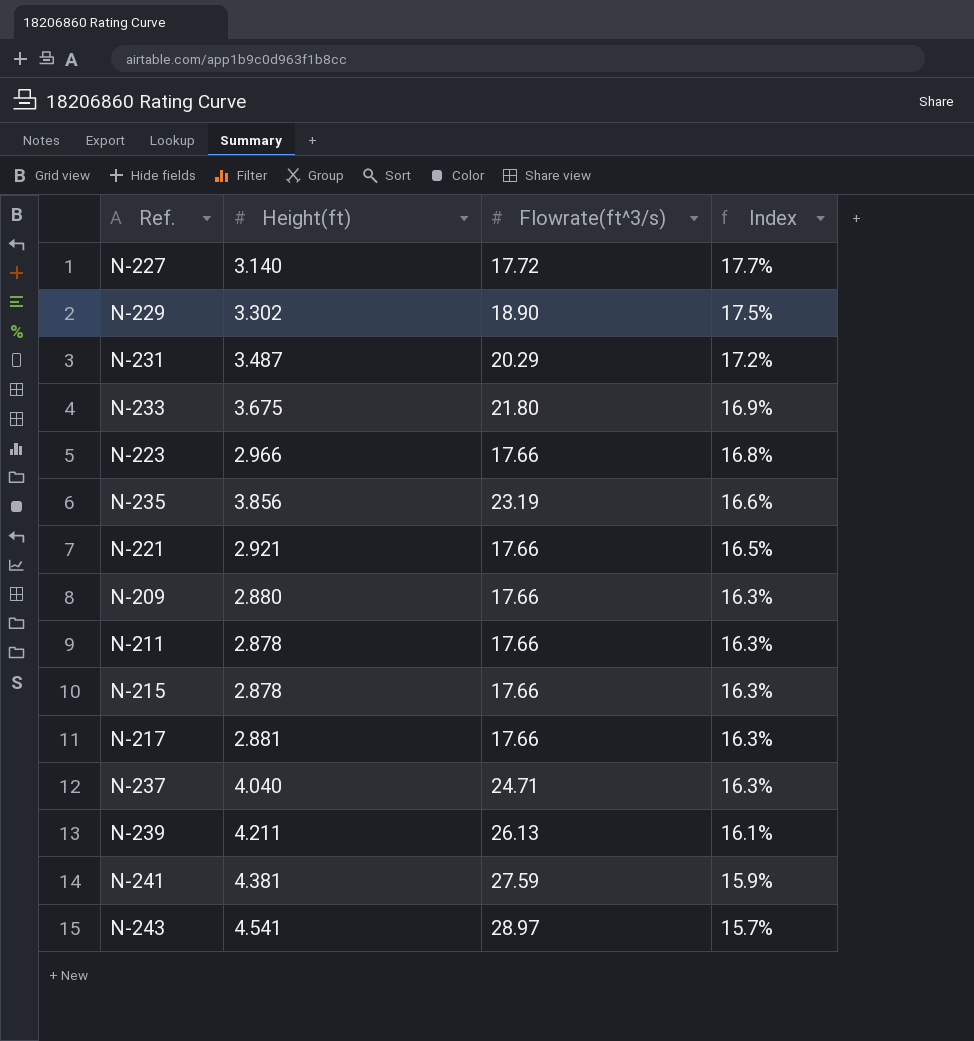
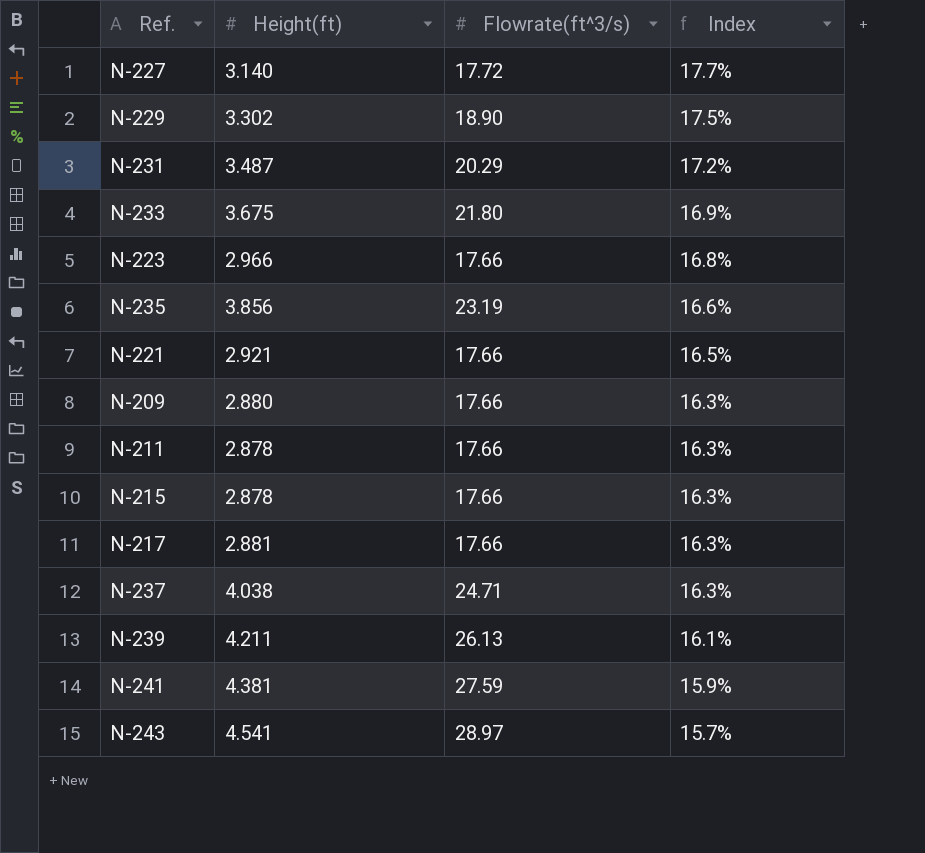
N-237 | Height(ft): 4.040 -> 4.038

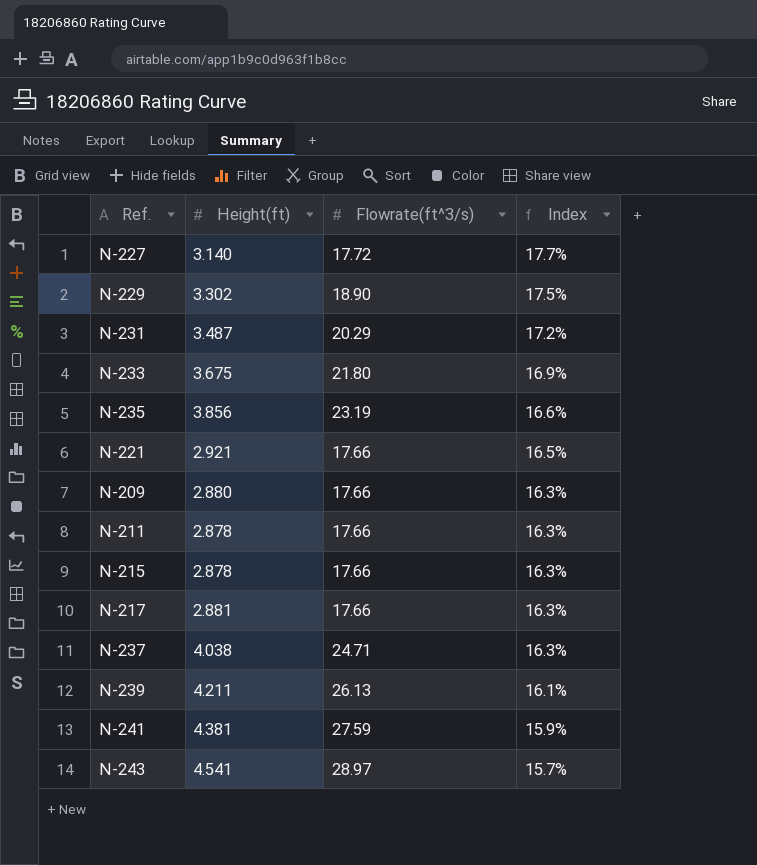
row N-223: 2.966 | 17.66 | 16.8% -> none

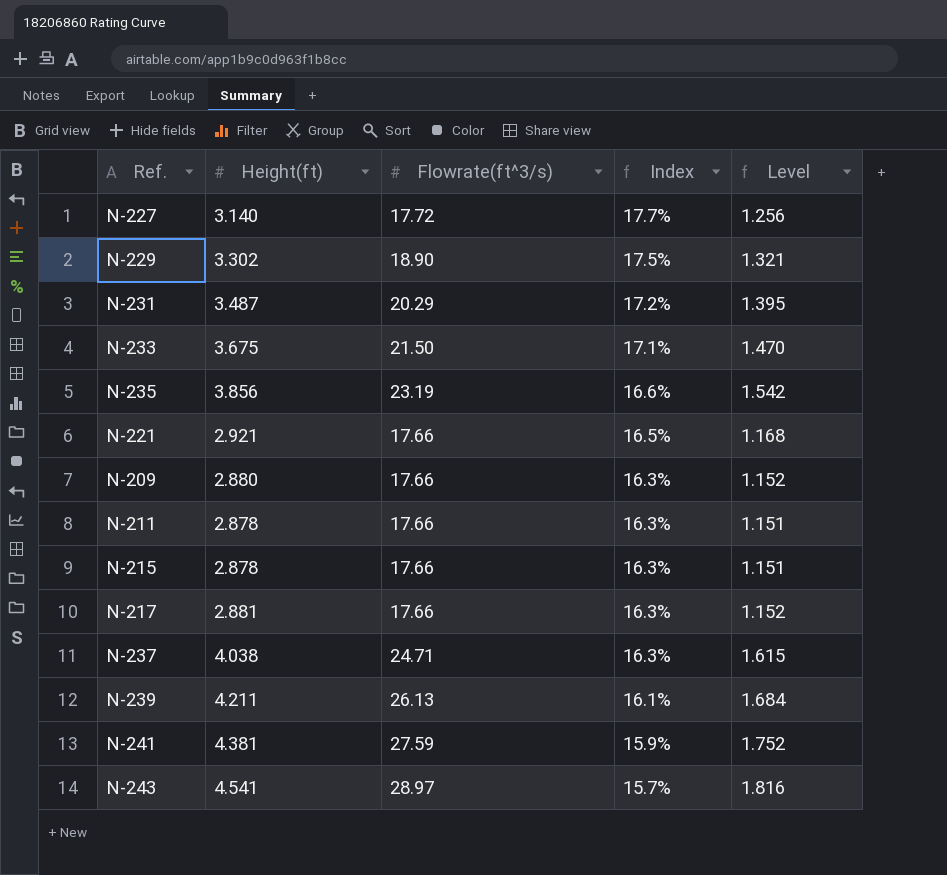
column Level | formula: none -> [Height(ft)] * 0.4
N-233 | Flowrate(ft^3/s): 21.80 -> 21.50
N-233 | Index: 16.9% -> 17.1%

